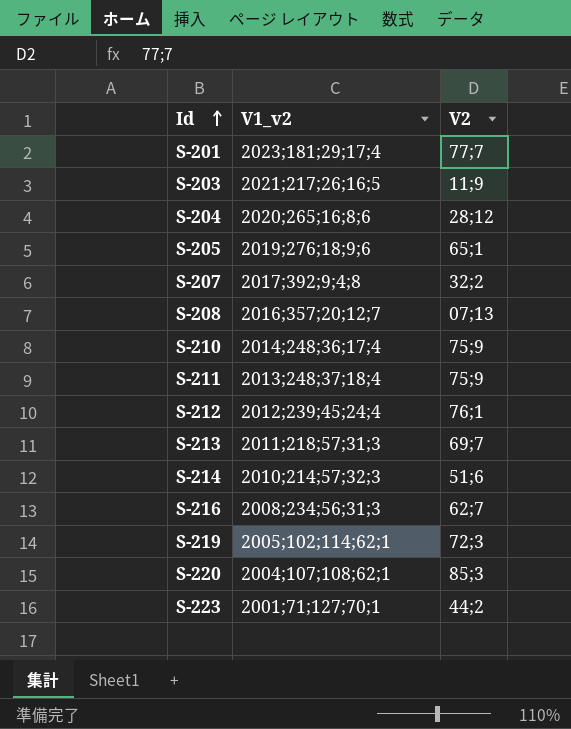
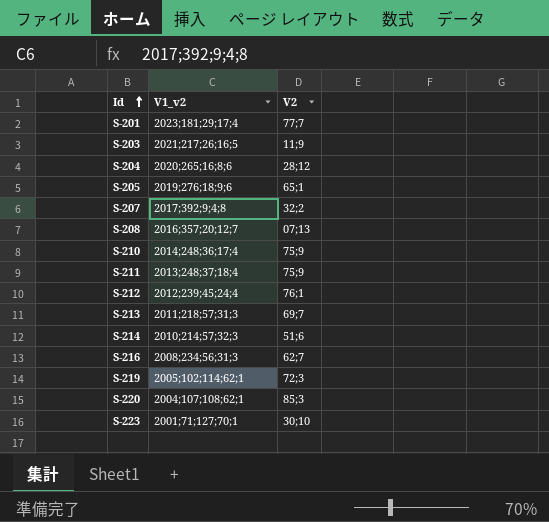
S-223 | V2: 44;2 -> 30;10

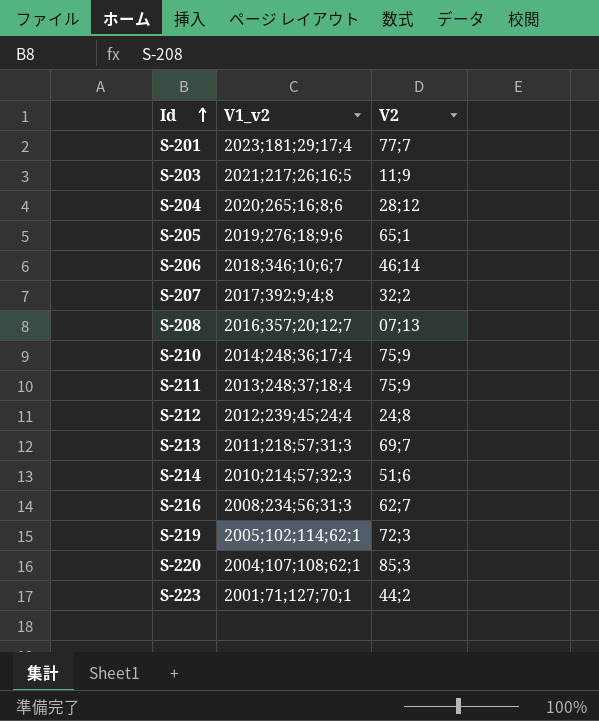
row S-206: none -> 2018;346;10;6;7 | 46;14
S-212 | V2: 76;1 -> 24;8
S-223 | V2: 30;10 -> 44;2

